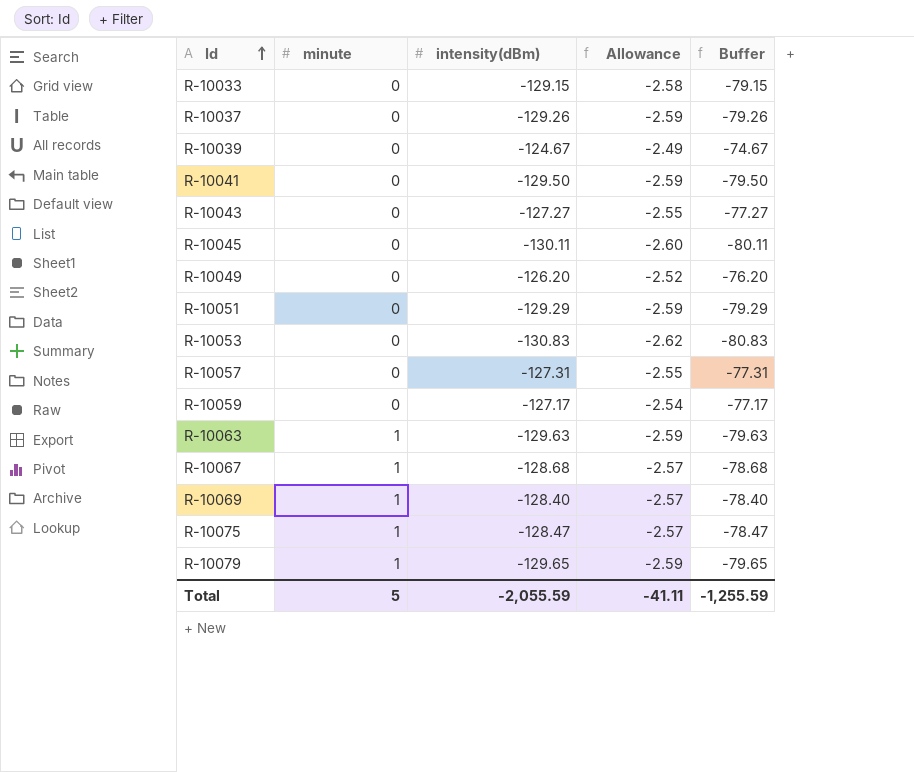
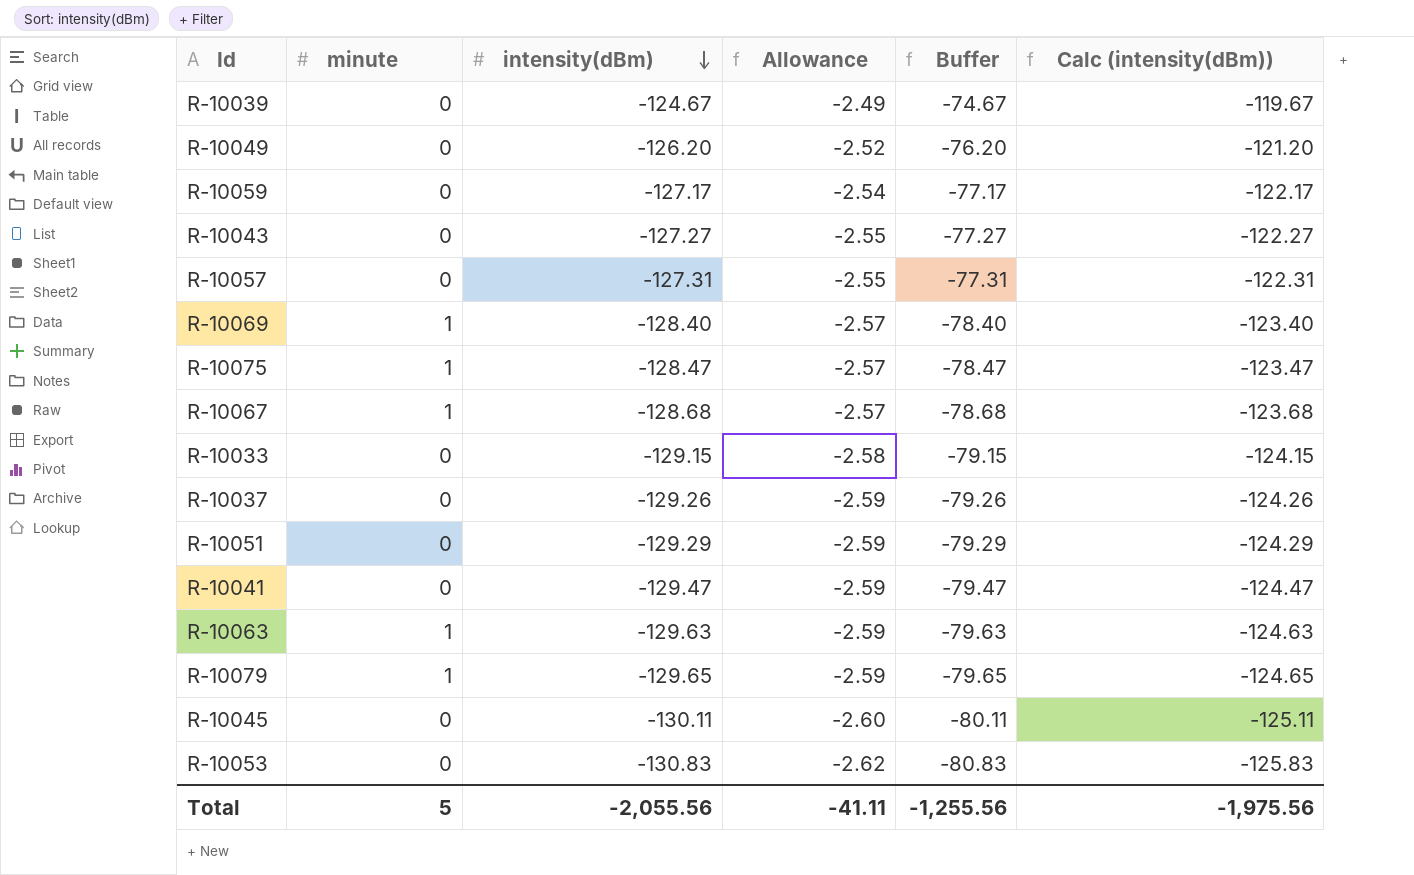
row order: Id ascending -> intensity(dBm) descending
column Calc (intensity(dBm)) | formula: none -> [intensity(dBm)] + 5
R-10041 | intensity(dBm): -129.50 -> -129.47
R-10041 | Buffer: -79.50 -> -79.47
Total | intensity(dBm): -2,055.59 -> -2,055.56
Total | Buffer: -1,255.59 -> -1,255.56

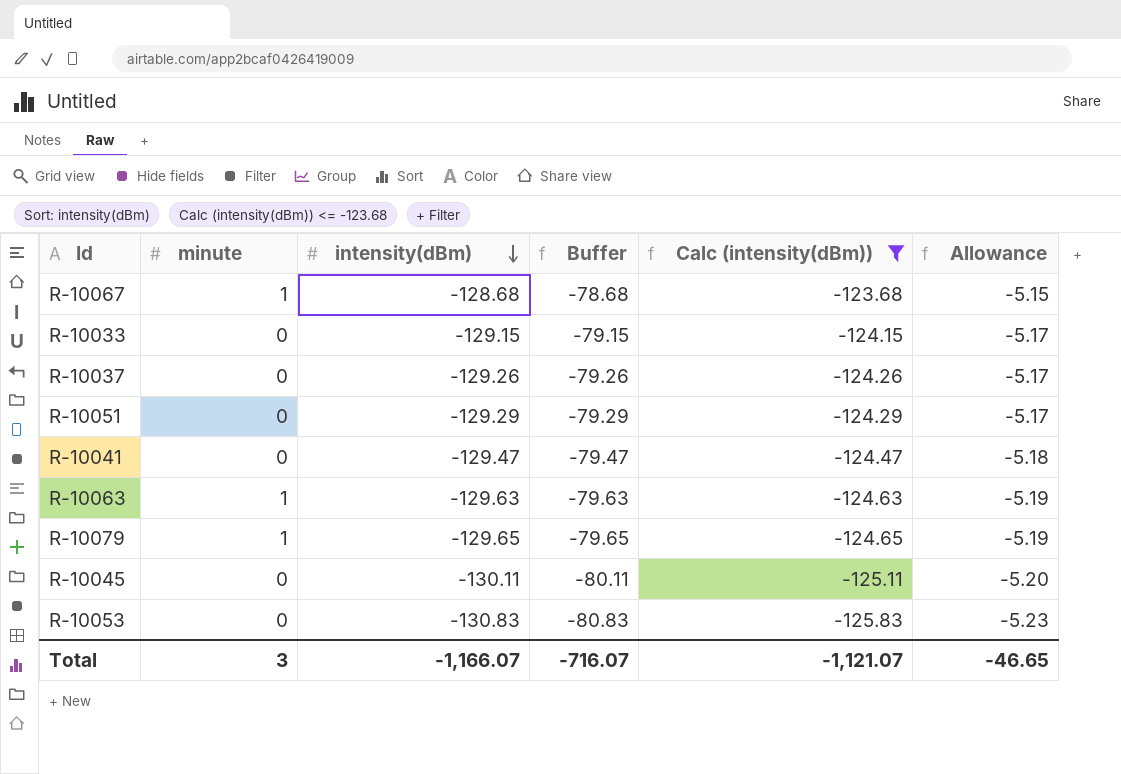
filter: none -> Calc (intensity(dBm)) <= -123.68
column Allowance | formula: [intensity(dBm)] * 0.02 -> [intensity(dBm)] * 0.04
column Allowance | position: 4 -> 6
Total | minute: 5 -> 3
Total | intensity(dBm): -2,055.56 -> -1,166.07
Total | Buffer: -1,255.56 -> -716.07
Total | Calc (intensity(dBm)): -1,975.56 -> -1,121.07
Total | Allowance: -41.11 -> -46.65

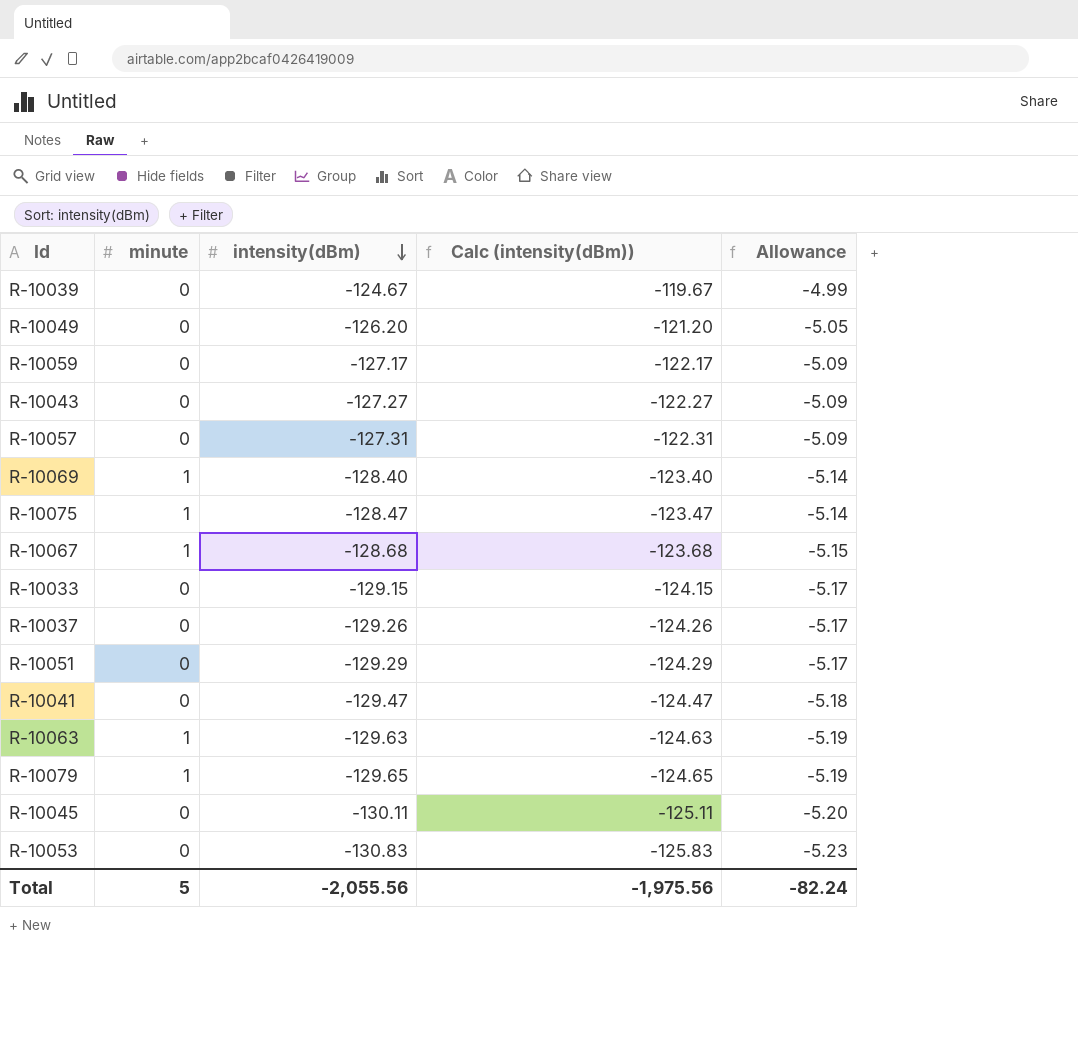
filter: Calc (intensity(dBm)) <= -123.68 -> none
column Buffer | formula: [intensity(dBm)] + 50 -> none
Total | minute: 3 -> 5
Total | intensity(dBm): -1,166.07 -> -2,055.56
Total | Calc (intensity(dBm)): -1,121.07 -> -1,975.56
Total | Allowance: -46.65 -> -82.24

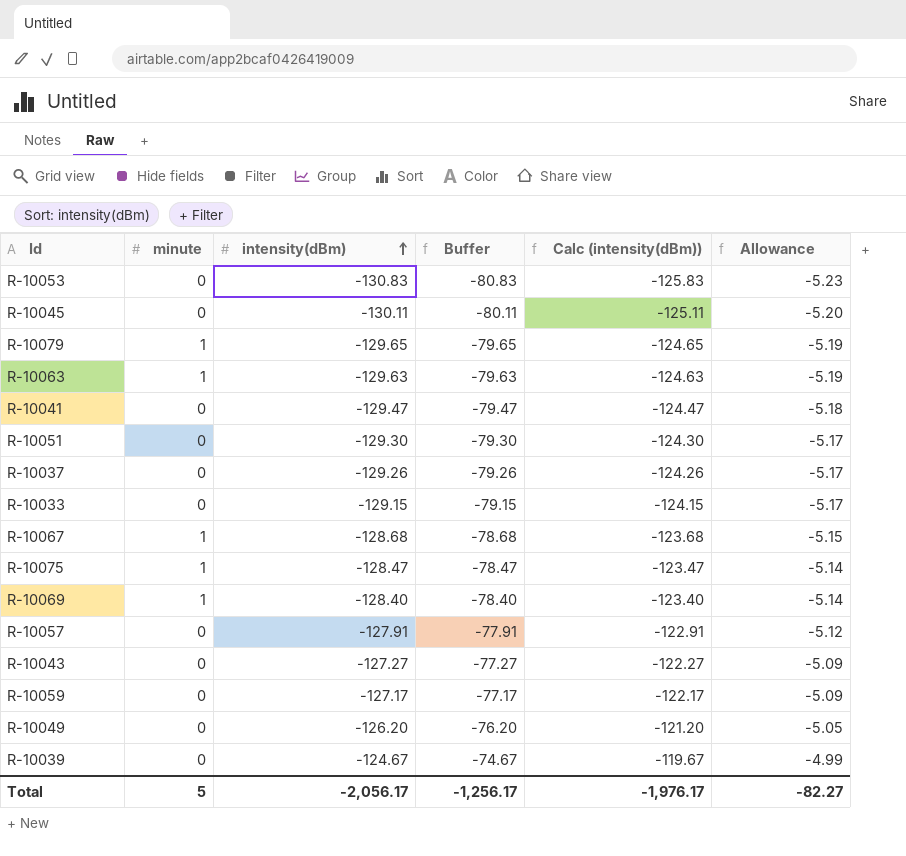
row order: intensity(dBm) descending -> intensity(dBm) ascending
column Buffer | formula: none -> [intensity(dBm)] + 50
R-10051 | intensity(dBm): -129.29 -> -129.30
R-10051 | Calc (intensity(dBm)): -124.29 -> -124.30
R-10057 | intensity(dBm): -127.31 -> -127.91
R-10057 | Calc (intensity(dBm)): -122.31 -> -122.91
R-10057 | Allowance: -5.09 -> -5.12
Total | intensity(dBm): -2,055.56 -> -2,056.17
Total | Calc (intensity(dBm)): -1,975.56 -> -1,976.17
Total | Allowance: -82.24 -> -82.27

